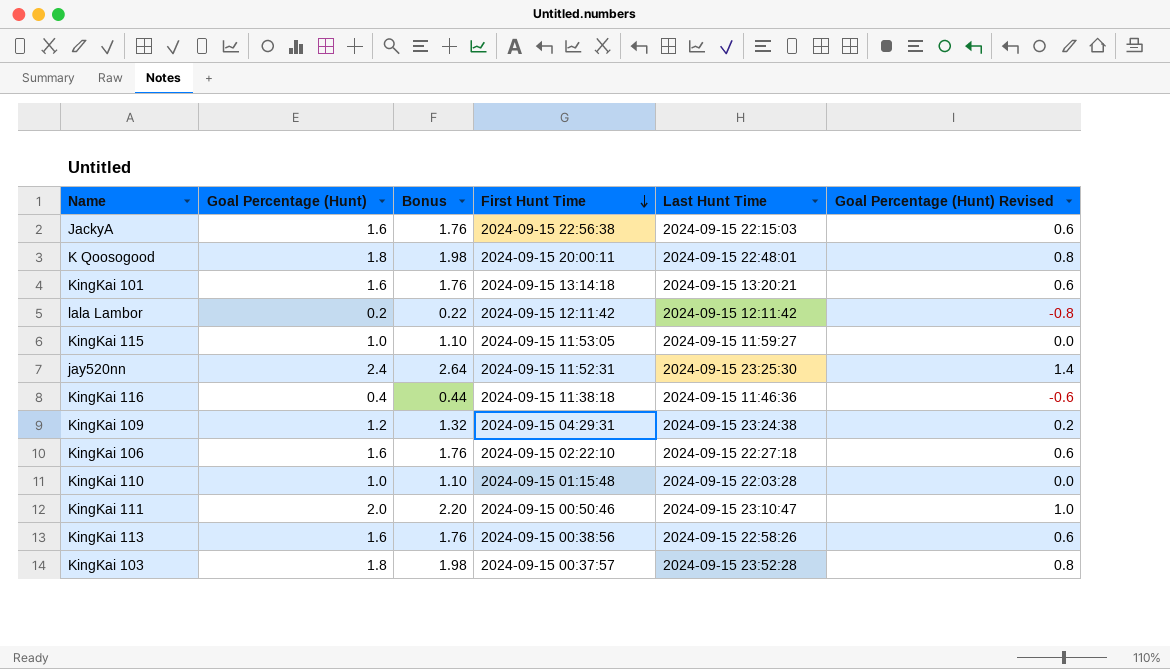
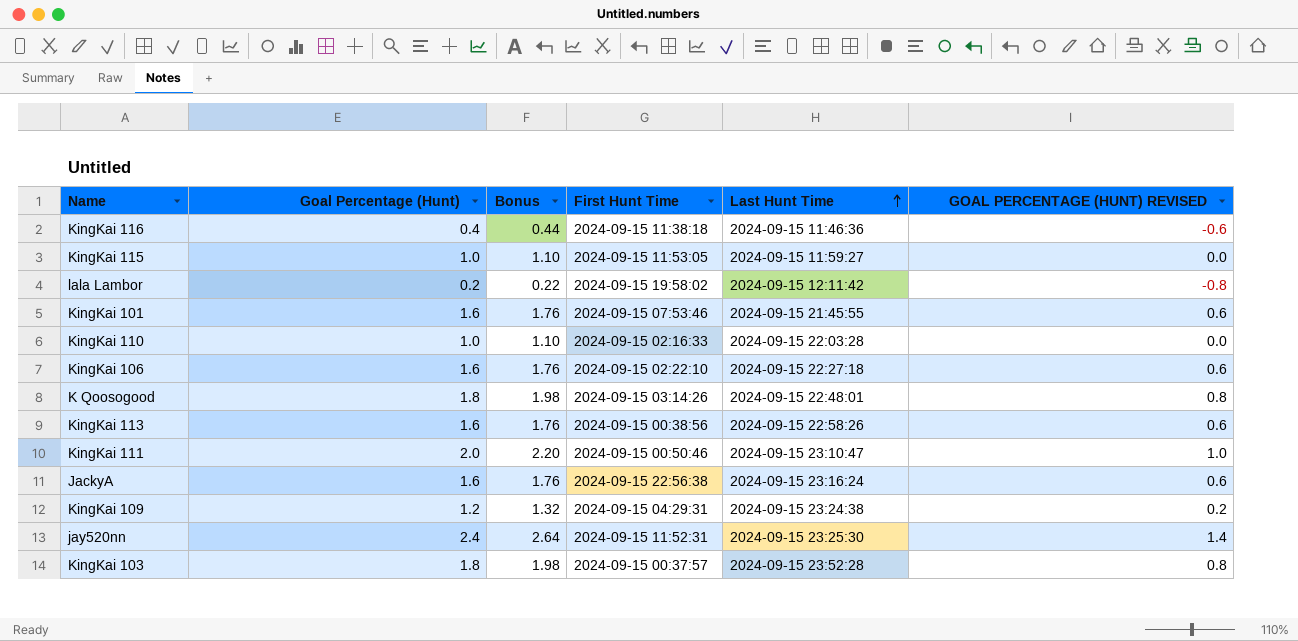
row order: First Hunt Time descending -> Last Hunt Time ascending
column name: Goal Percentage (Hunt) Revised -> GOAL PERCENTAGE (HUNT) REVISED
lala Lambor | First Hunt Time: 2024-09-15 12:11:42 -> 2024-09-15 19:58:02
KingKai 101 | First Hunt Time: 2024-09-15 13:14:18 -> 2024-09-15 07:53:46
KingKai 101 | Last Hunt Time: 2024-09-15 13:20:21 -> 2024-09-15 21:45:55
KingKai 110 | First Hunt Time: 2024-09-15 01:15:48 -> 2024-09-15 02:16:33
K Qoosogood | First Hunt Time: 2024-09-15 20:00:11 -> 2024-09-15 03:14:26
JackyA | Last Hunt Time: 2024-09-15 22:15:03 -> 2024-09-15 23:16:24

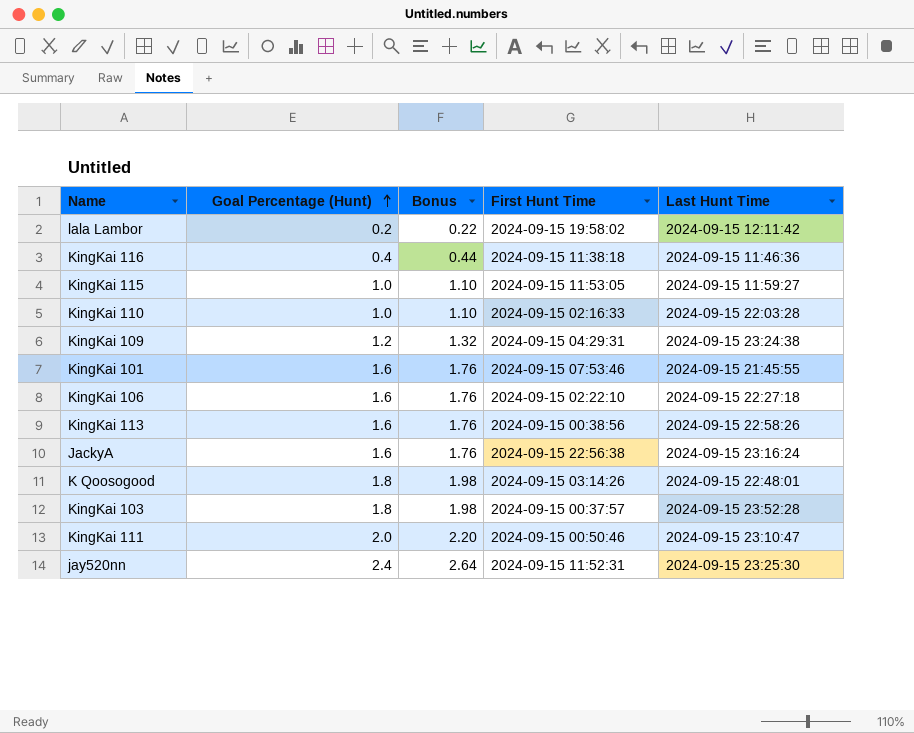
row order: Last Hunt Time ascending -> Goal Percentage (Hunt) ascending
column GOAL PERCENTAGE (HUNT) REVISED | formula: [Goal Percentage (Hunt)] - 1 -> none

